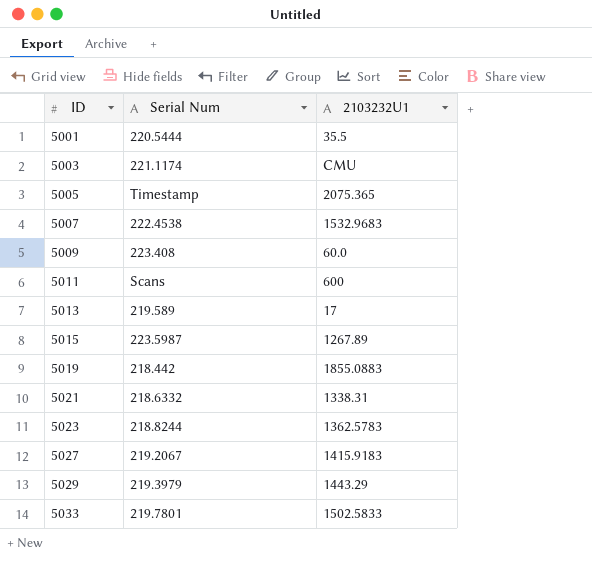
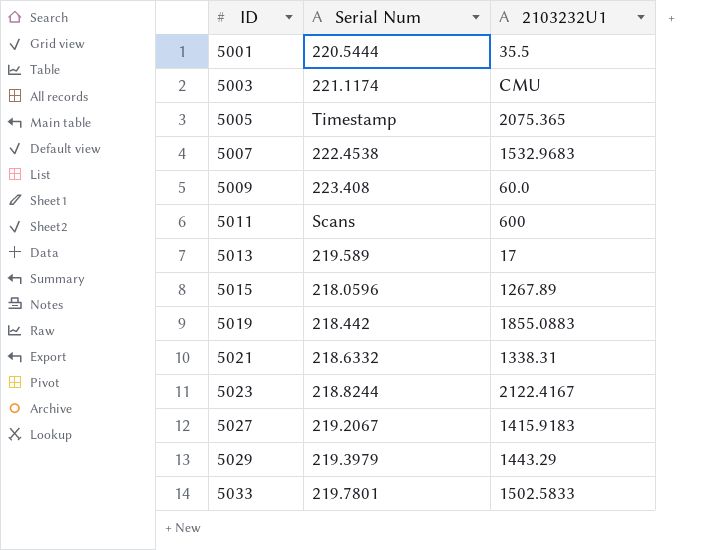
5015 | Serial Num: 223.5987 -> 218.0596
5023 | 2103232U1: 1362.5783 -> 2122.4167

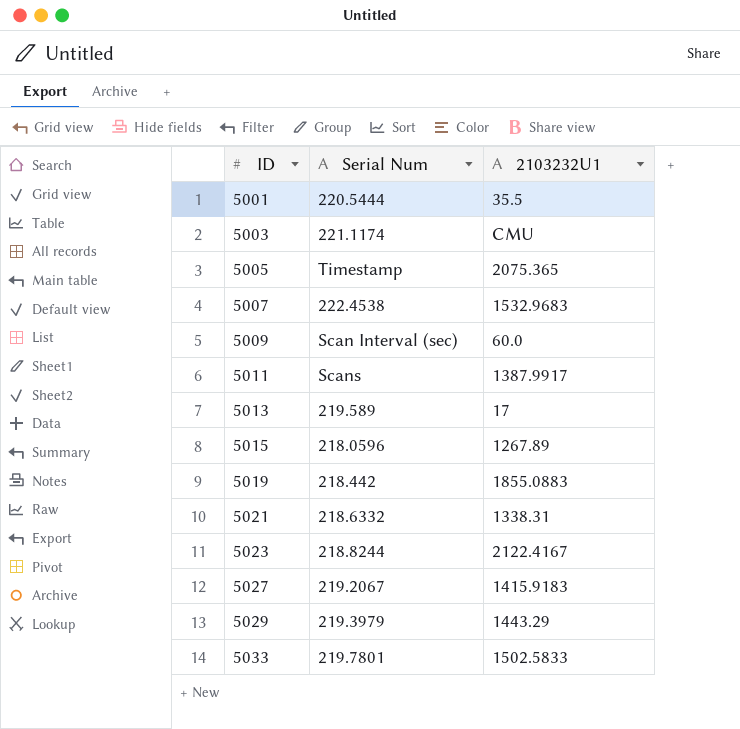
5009 | Serial Num: 223.408 -> Scan Interval (sec)
5011 | 2103232U1: 600 -> 1387.9917

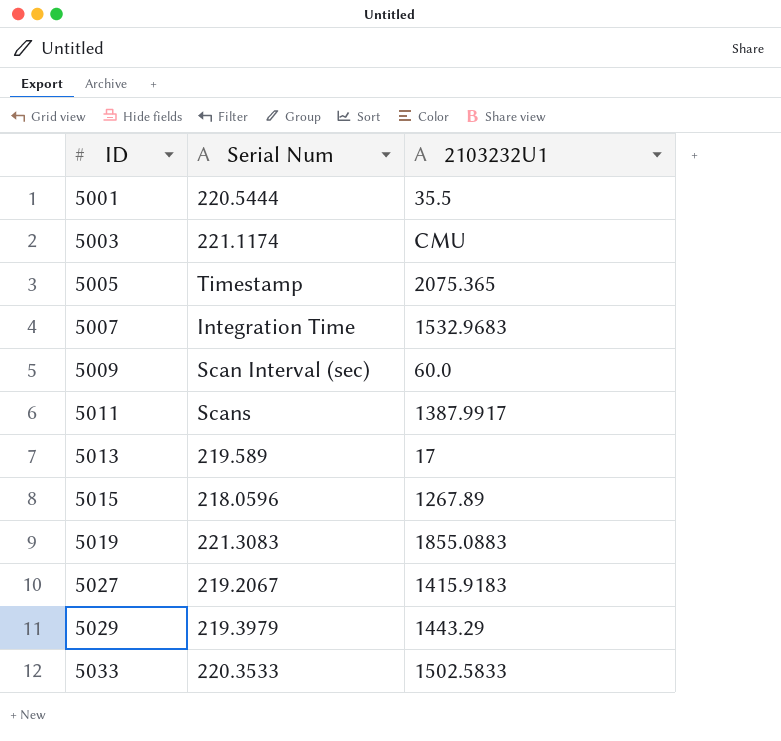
row 5021: 218.6332 | 1338.31 -> none
row 5023: 218.8244 | 2122.4167 -> none
5007 | Serial Num: 222.4538 -> Integration Time
5019 | Serial Num: 218.442 -> 221.3083
5033 | Serial Num: 219.7801 -> 220.3533

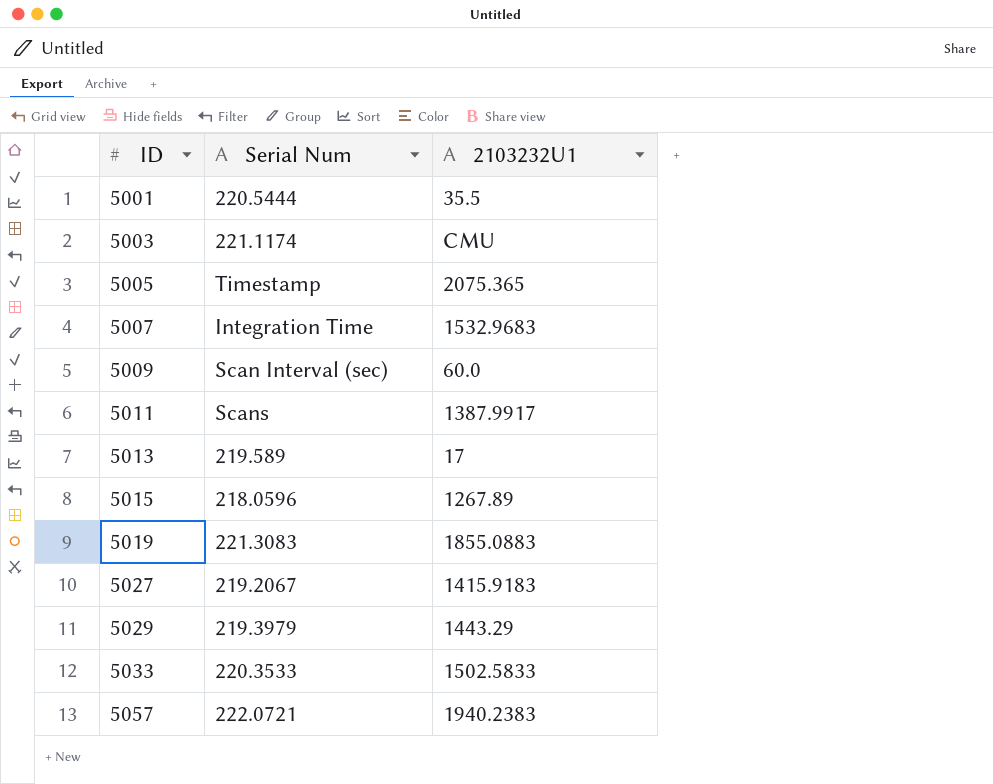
row 5057: none -> 222.0721 | 1940.2383

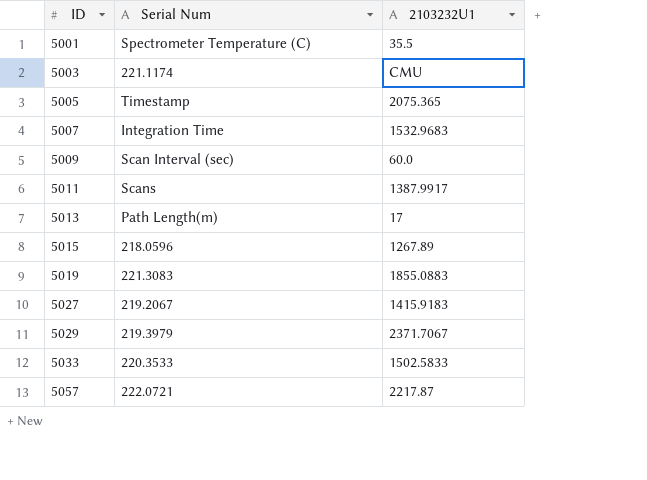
5001 | Serial Num: 220.5444 -> Spectrometer Temperature (C)
5013 | Serial Num: 219.589 -> Path Length(m)
5029 | 2103232U1: 1443.29 -> 2371.7067
5057 | 2103232U1: 1940.2383 -> 2217.87

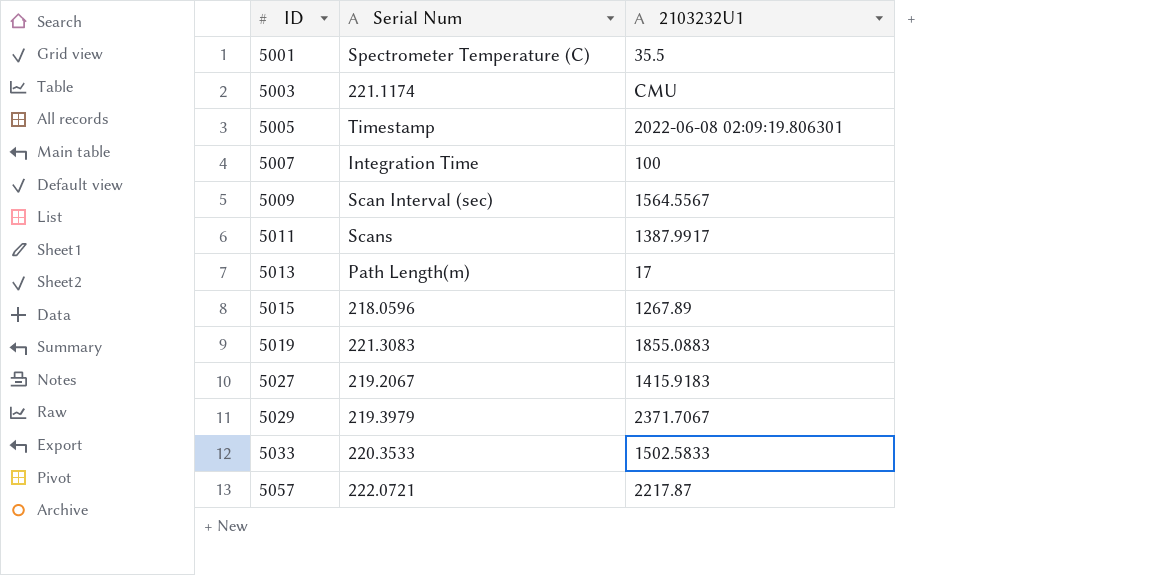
5005 | 2103232U1: 2075.365 -> 2022-06-08 02:09:19.806301
5007 | 2103232U1: 1532.9683 -> 100
5009 | 2103232U1: 60.0 -> 1564.5567

